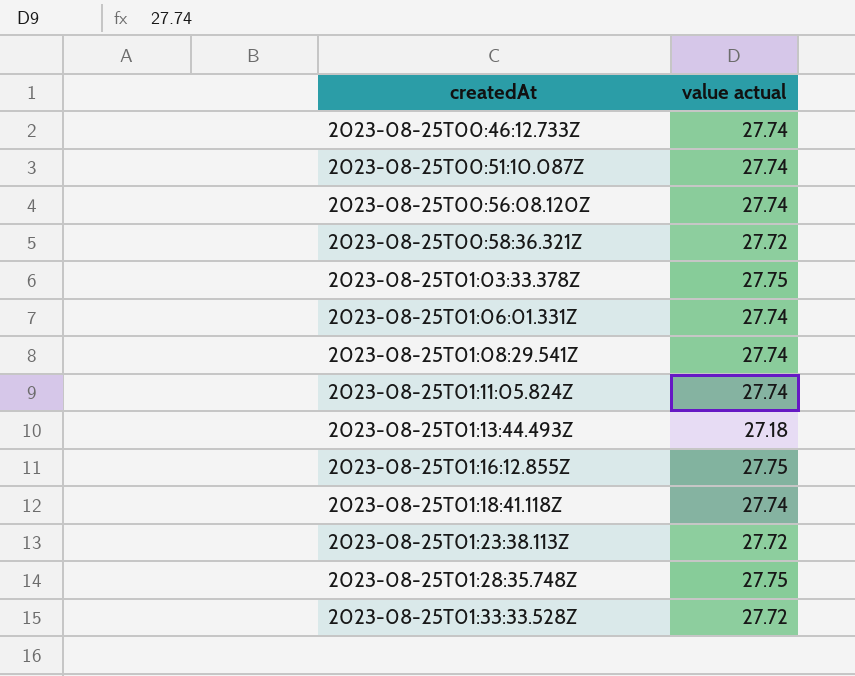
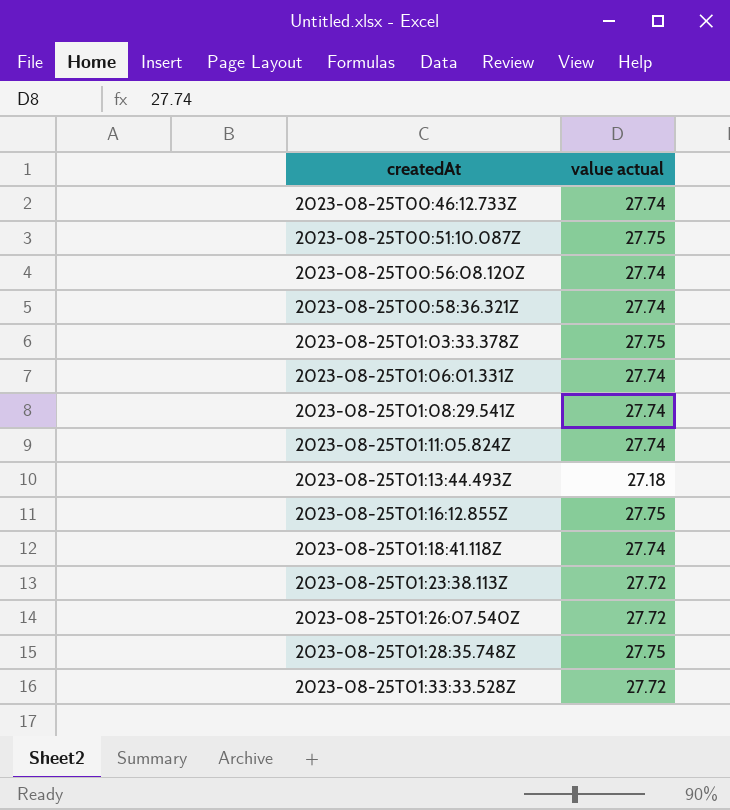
2023-08-25T00:51:10.087Z | value actual: 27.74 -> 27.75
2023-08-25T00:58:36.321Z | value actual: 27.72 -> 27.74
row 2023-08-25T01:26:07.540Z: none -> 27.72

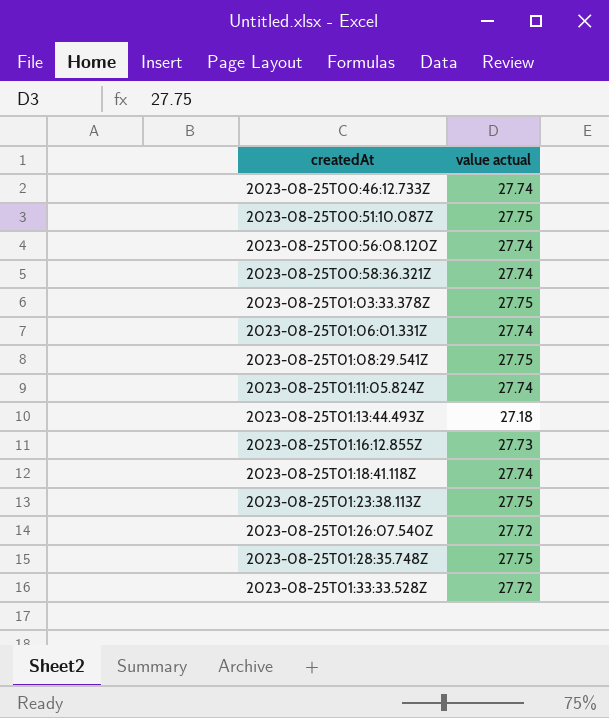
2023-08-25T01:08:29.541Z | value actual: 27.74 -> 27.75
2023-08-25T01:16:12.855Z | value actual: 27.75 -> 27.73
2023-08-25T01:23:38.113Z | value actual: 27.72 -> 27.75

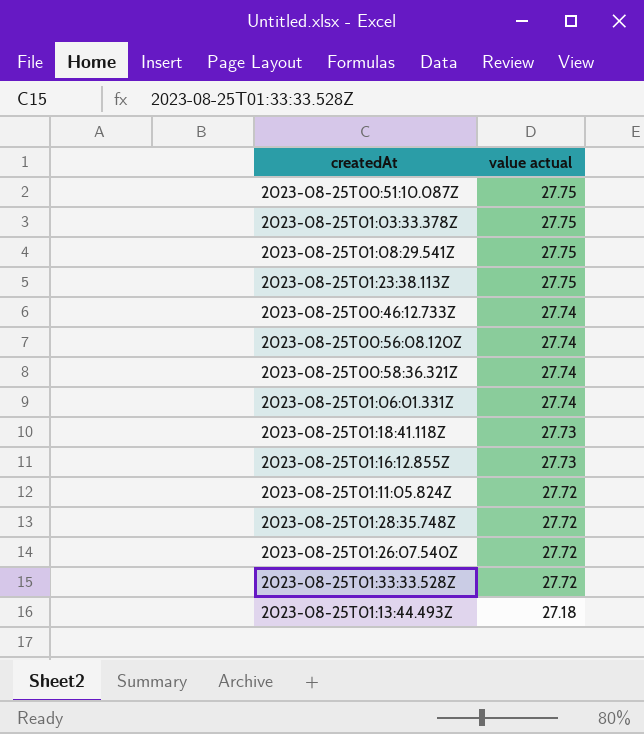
row order: createdAt ascending -> value actual descending
2023-08-25T01:18:41.118Z | value actual: 27.74 -> 27.73
2023-08-25T01:11:05.824Z | value actual: 27.74 -> 27.72
2023-08-25T01:28:35.748Z | value actual: 27.75 -> 27.72

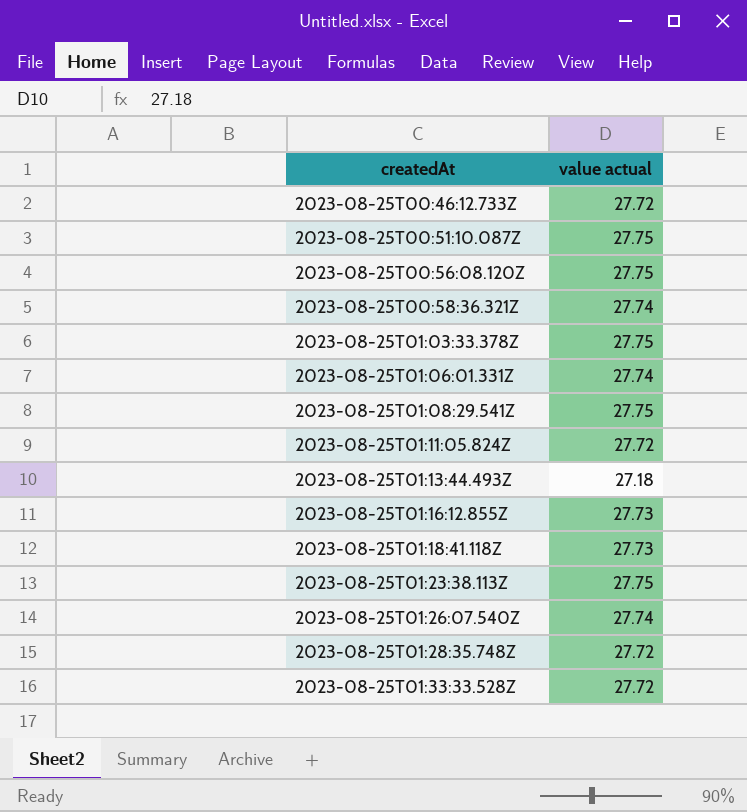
row order: value actual descending -> createdAt ascending
2023-08-25T00:46:12.733Z | value actual: 27.74 -> 27.72
2023-08-25T00:56:08.120Z | value actual: 27.74 -> 27.75
2023-08-25T01:26:07.540Z | value actual: 27.72 -> 27.74

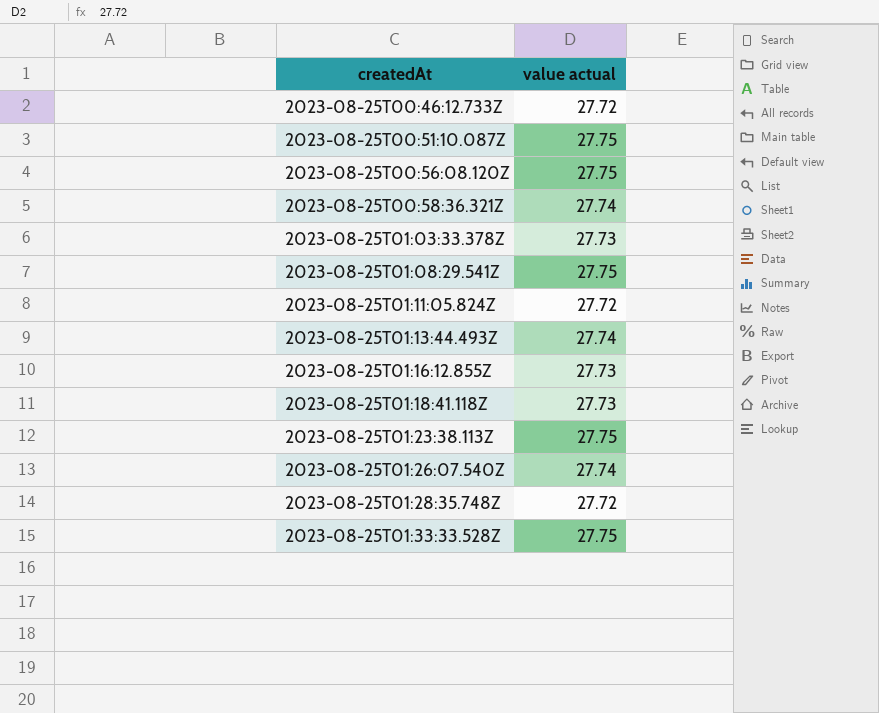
row 2023-08-25T01:06:01.331Z: 27.74 -> none
2023-08-25T01:03:33.378Z | value actual: 27.75 -> 27.73
2023-08-25T01:13:44.493Z | value actual: 27.18 -> 27.74
2023-08-25T01:33:33.528Z | value actual: 27.72 -> 27.75

